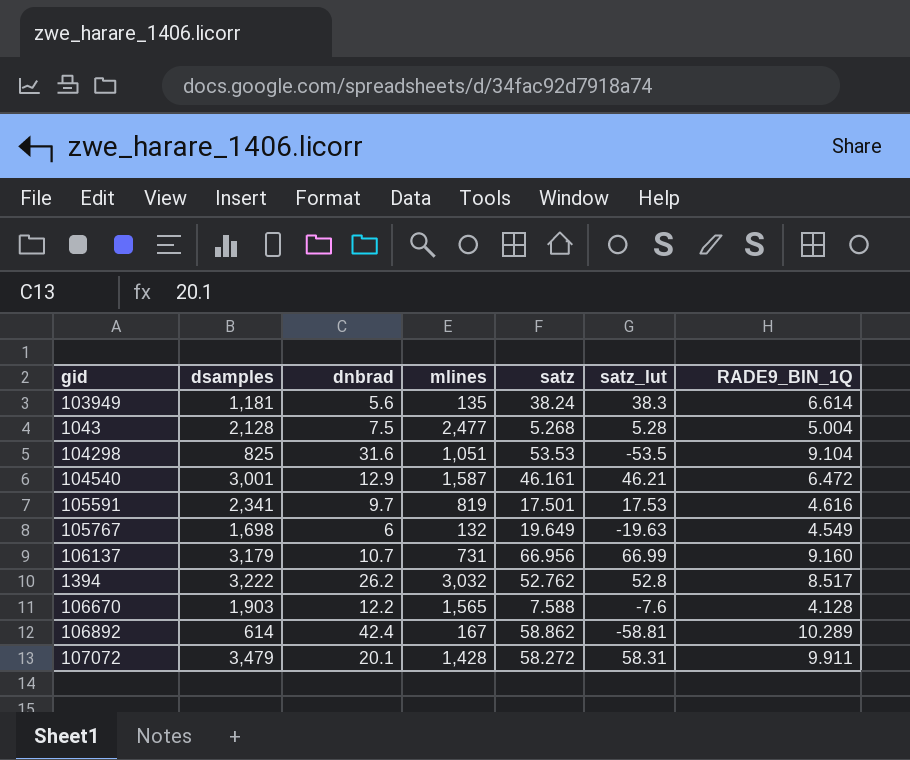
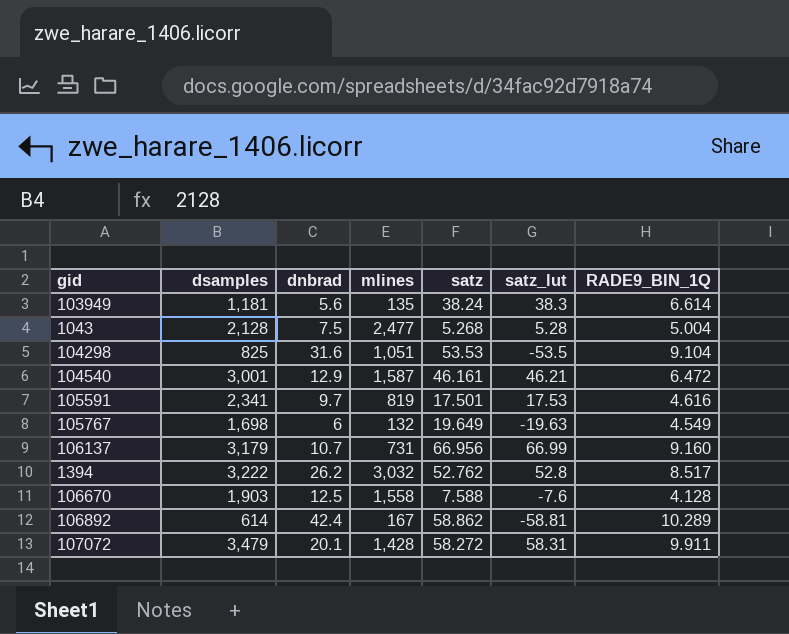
106670 | dnbrad: 12.2 -> 12.5
106670 | mlines: 1,565 -> 1,558

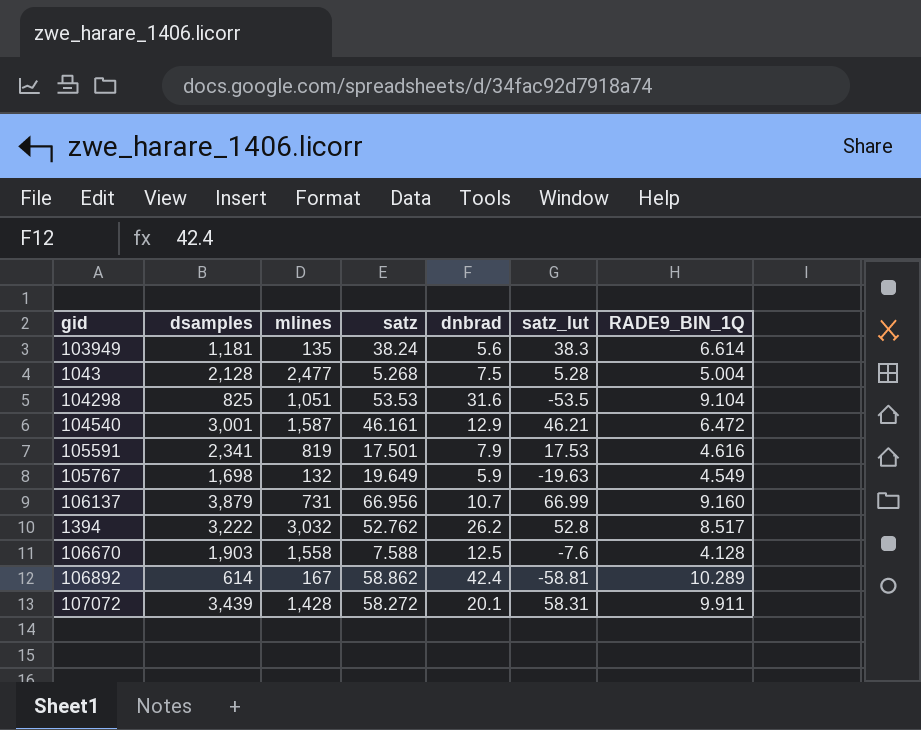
column dnbrad | position: 3 -> 5
105591 | dnbrad: 9.7 -> 7.9
105767 | dnbrad: 6 -> 5.9
106137 | dsamples: 3,179 -> 3,879
107072 | dsamples: 3,479 -> 3,439

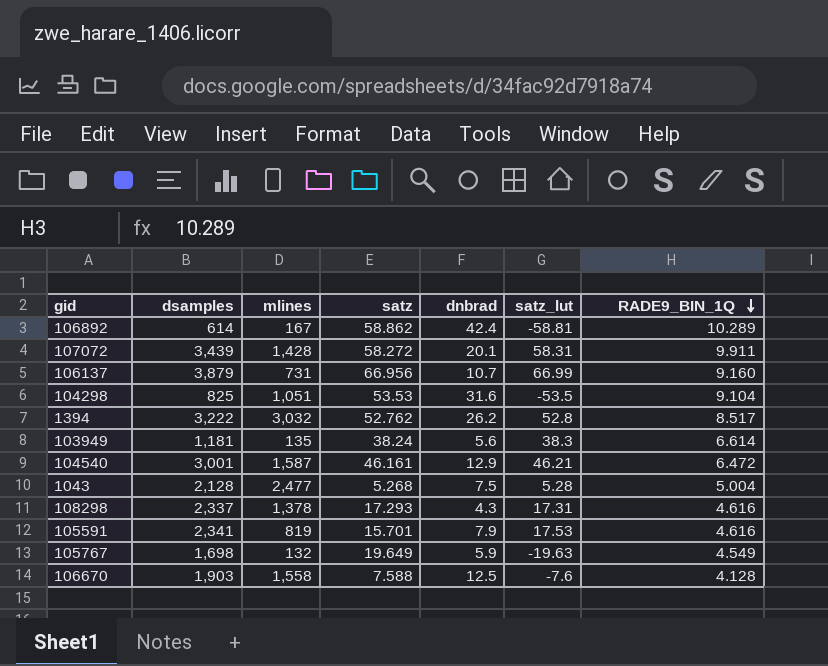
row order: none -> RADE9_BIN_1Q descending
row 108298: none -> 2,337 | 1,378 | 17.293 | 4.3 | 17.31 | 4.616
105591 | satz: 17.501 -> 15.701

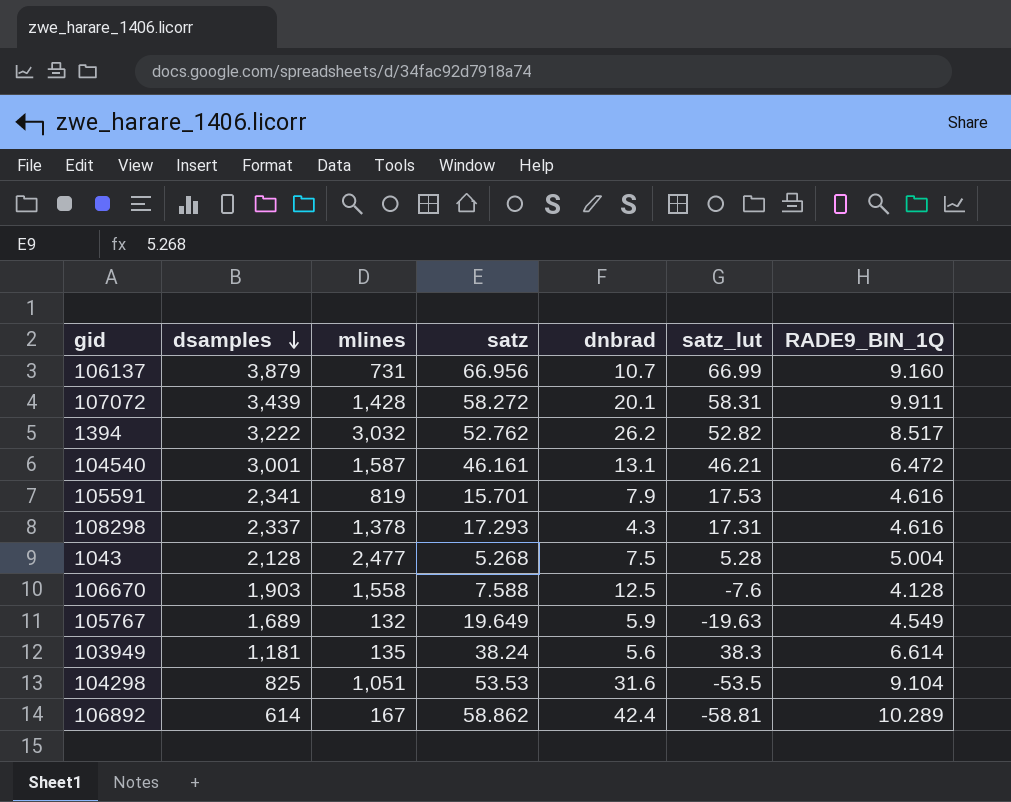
row order: RADE9_BIN_1Q descending -> dsamples descending
1394 | satz_lut: 52.8 -> 52.82
104540 | dnbrad: 12.9 -> 13.1
105767 | dsamples: 1,698 -> 1,689

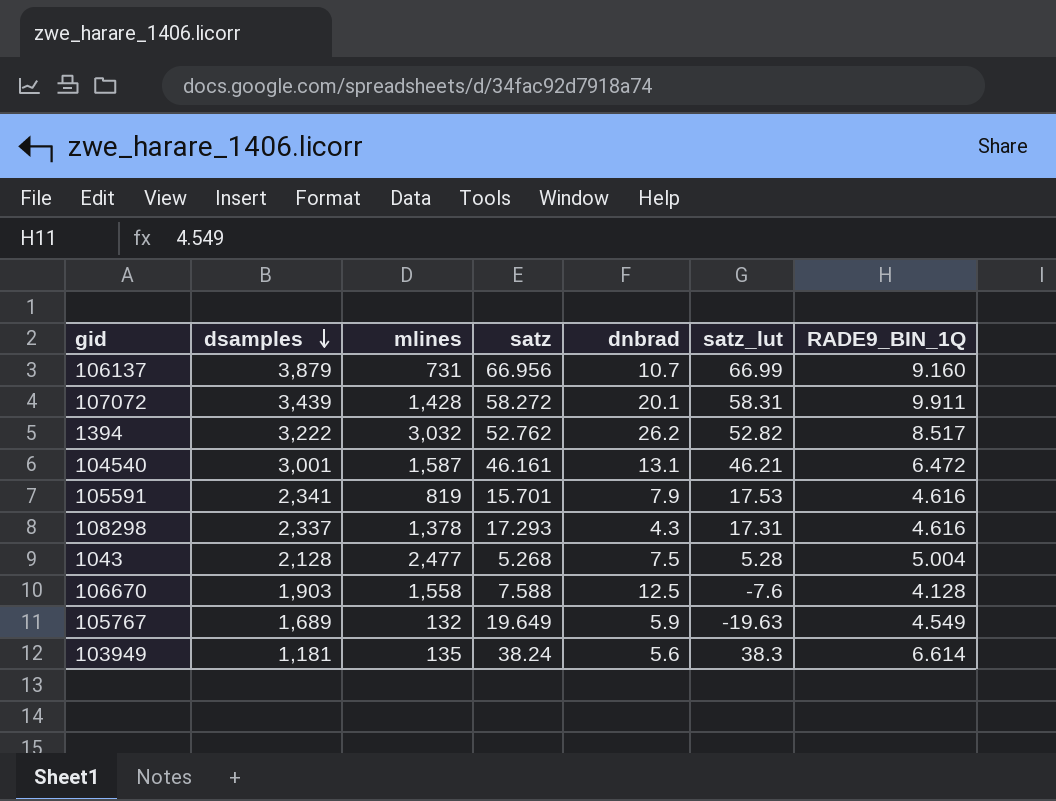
row 104298: 825 | 1,051 | 53.53 | 31.6 | -53.5 | 9.104 -> none
row 106892: 614 | 167 | 58.862 | 42.4 | -58.81 | 10.289 -> none

